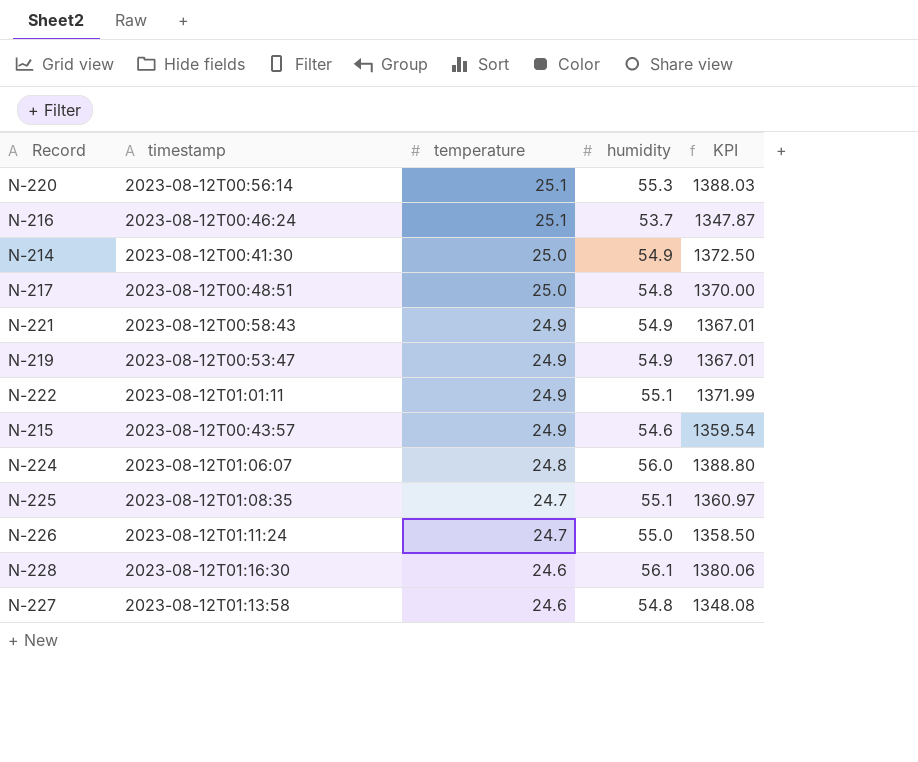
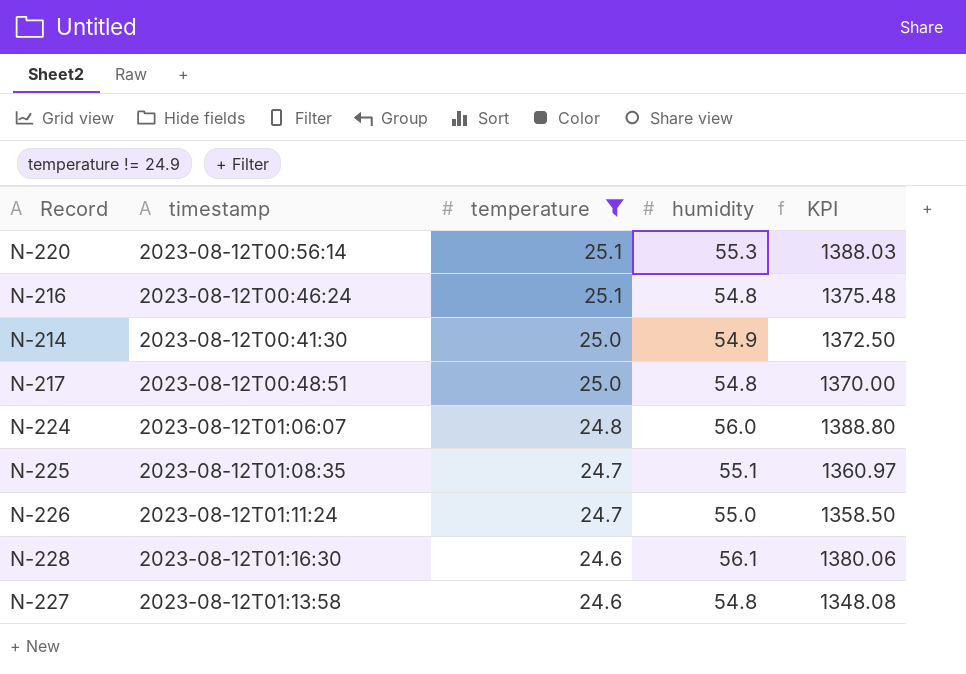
filter: none -> temperature != 24.9
N-216 | humidity: 53.7 -> 54.8
N-216 | KPI: 1347.87 -> 1375.48

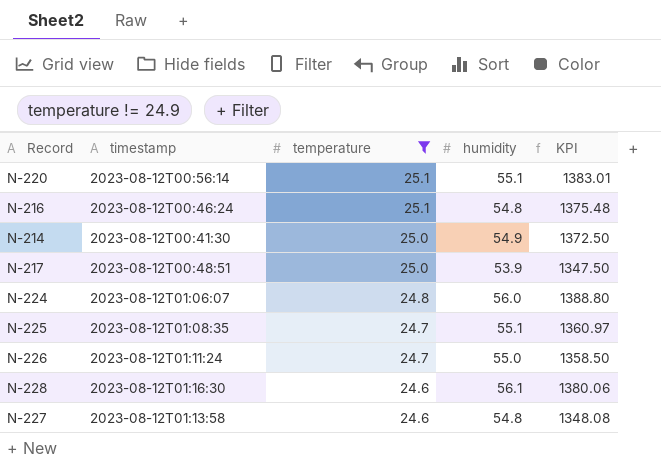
N-220 | humidity: 55.3 -> 55.1
N-220 | KPI: 1388.03 -> 1383.01
N-217 | humidity: 54.8 -> 53.9
N-217 | KPI: 1370.00 -> 1347.50

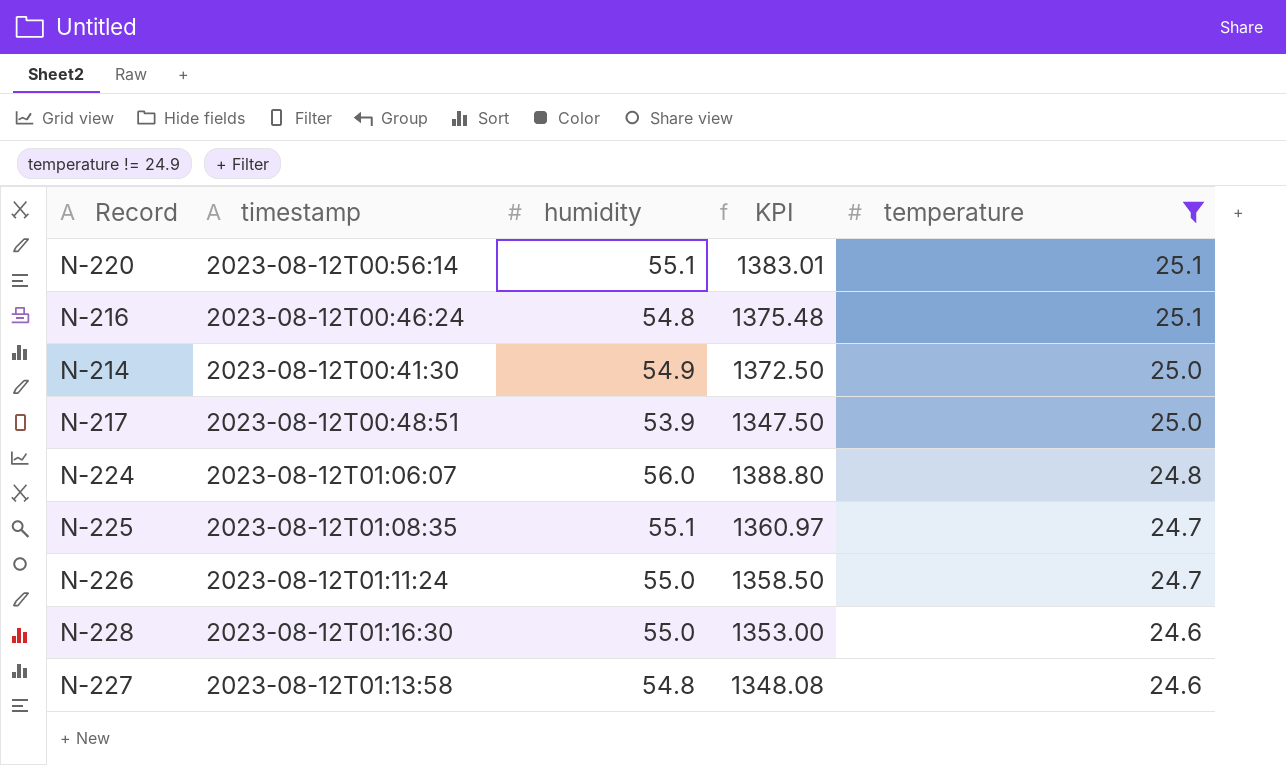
column temperature | position: 3 -> 5
N-228 | humidity: 56.1 -> 55.0
N-228 | KPI: 1380.06 -> 1353.00

